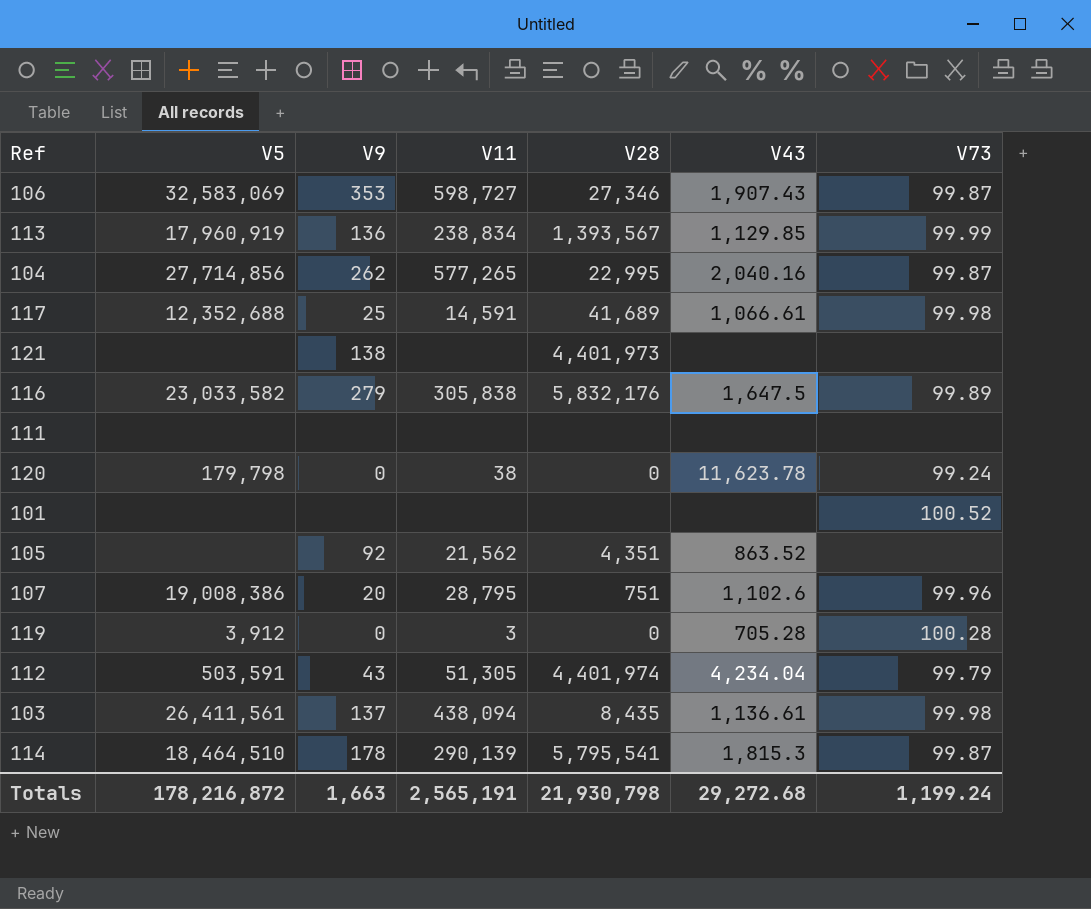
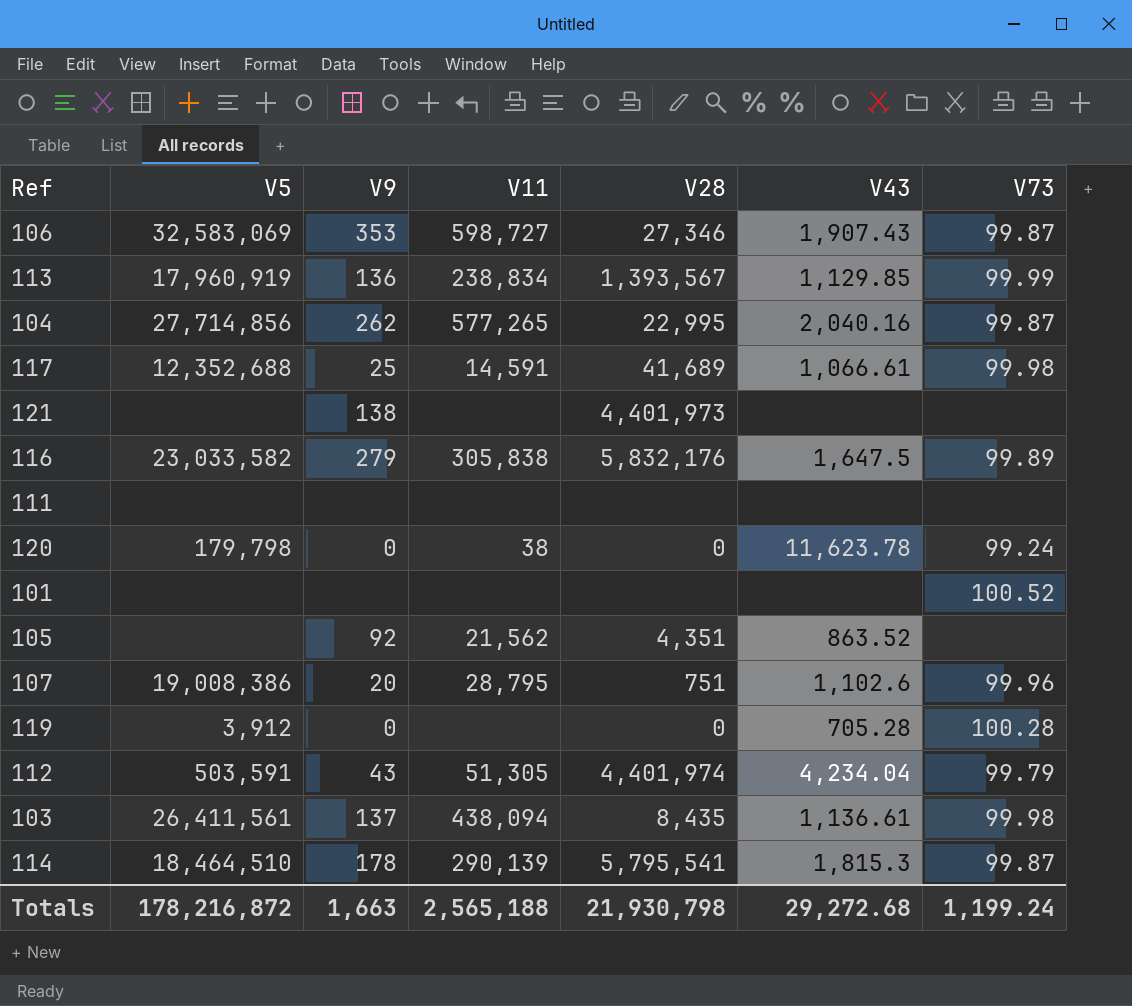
119 | V11: 3 -> none
Totals | V11: 2,565,191 -> 2,565,188

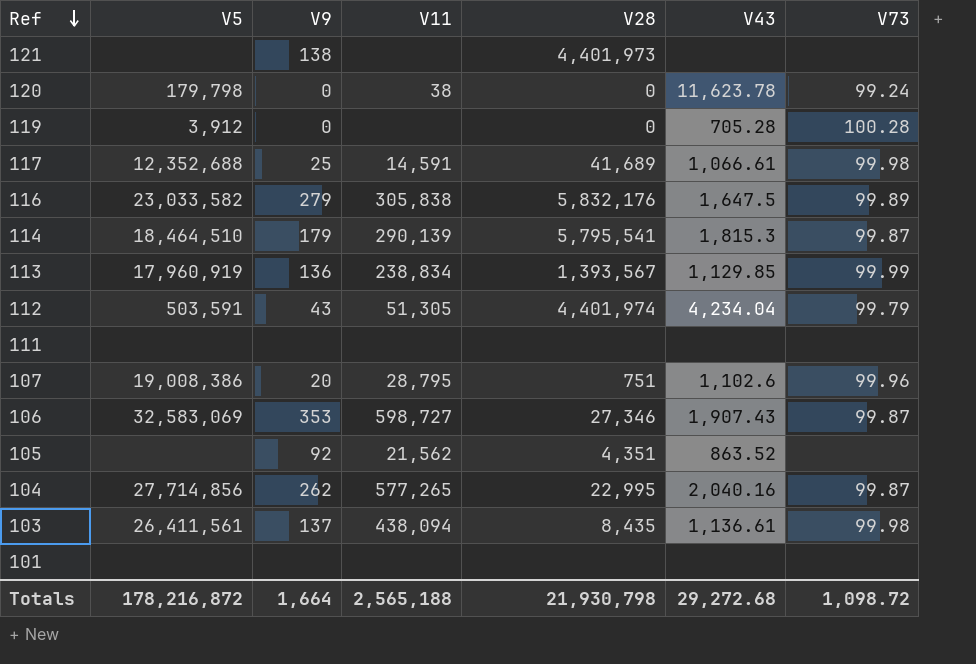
row order: none -> Ref descending
114 | V9: 178 -> 179
101 | V73: 100.52 -> none
Totals | V9: 1,663 -> 1,664
Totals | V73: 1,199.24 -> 1,098.72

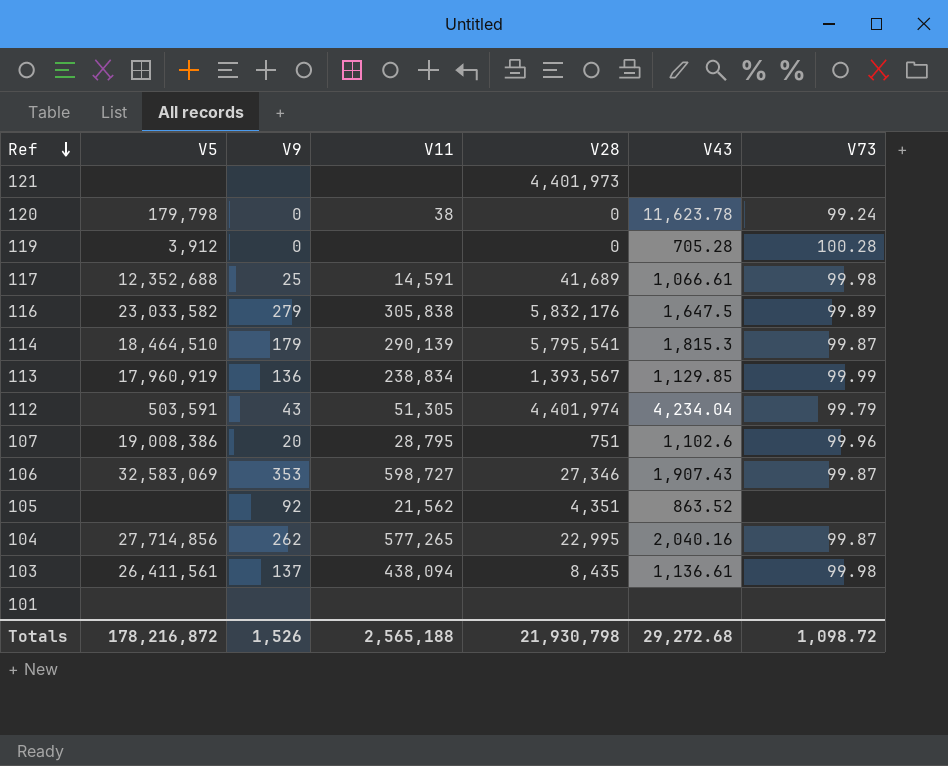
row 111: none | none | none | none | none | none -> none
121 | V9: 138 -> none
Totals | V9: 1,664 -> 1,526

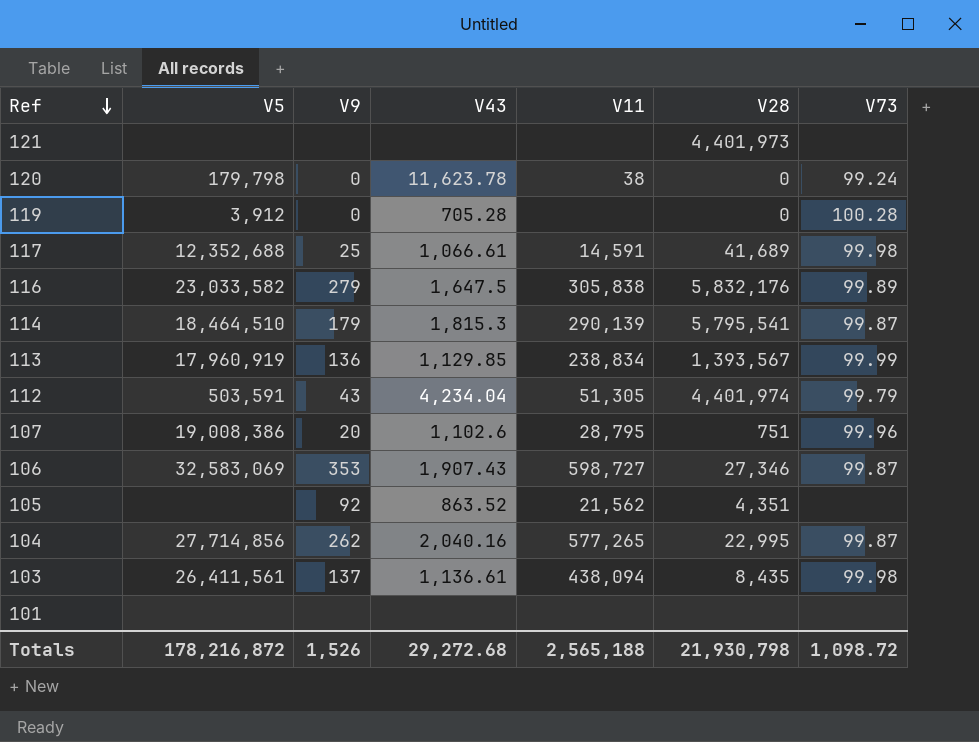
column V43 | position: 6 -> 4

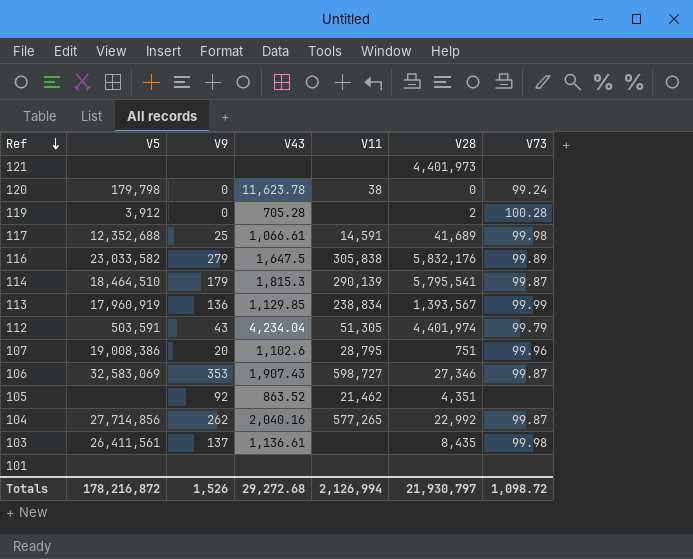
119 | V28: 0 -> 2
105 | V11: 21,562 -> 21,462
104 | V28: 22,995 -> 22,992
103 | V11: 438,094 -> none
Totals | V11: 2,565,188 -> 2,126,994
Totals | V28: 21,930,798 -> 21,930,797

